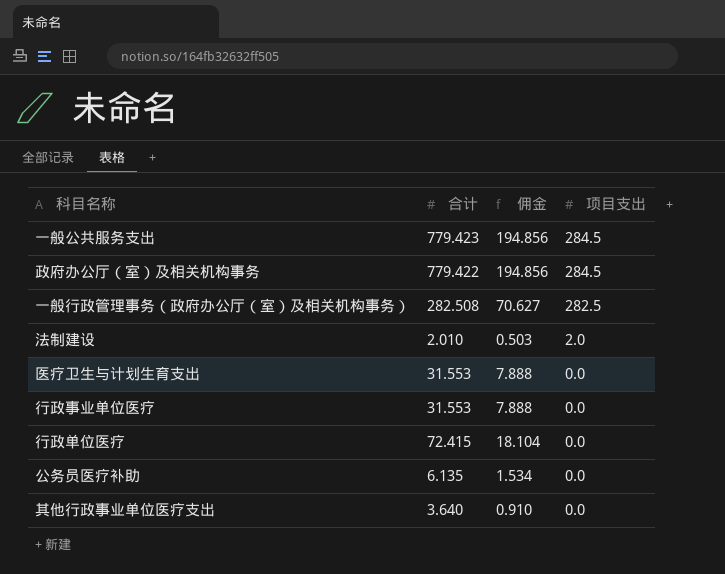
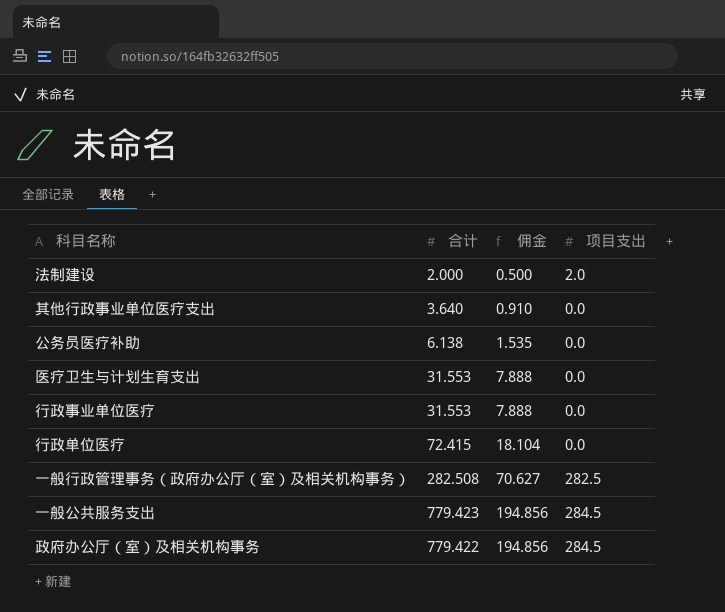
row order: 项目支出 descending -> 佣金 ascending
法制建设 | 合计: 2.010 -> 2.000
法制建设 | 佣金: 0.503 -> 0.500
公务员医疗补助 | 合计: 6.135 -> 6.138
公务员医疗补助 | 佣金: 1.534 -> 1.535

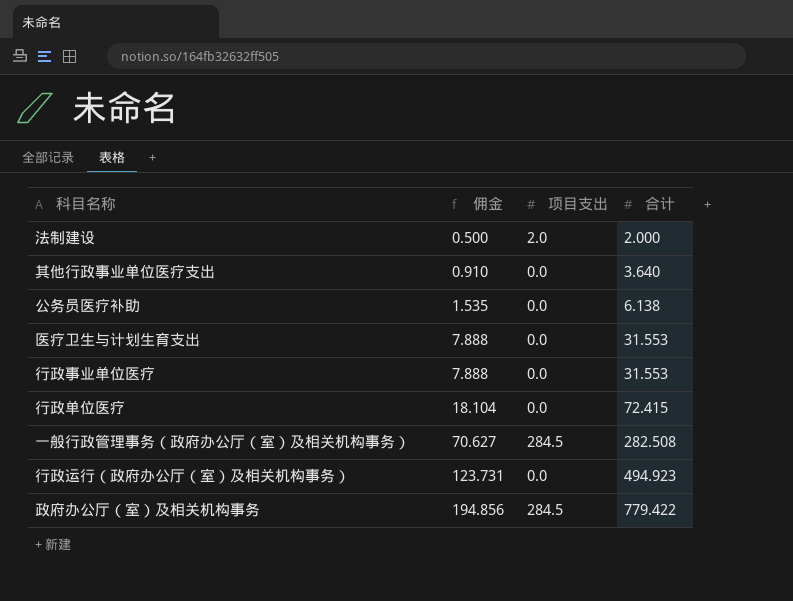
column 合计 | position: 2 -> 4
row 一般公共服务支出: 779.423 | 194.856 | 284.5 -> none
一般行政管理事务（政府办公厅（室）及相关机构事务） | 项目支出: 282.5 -> 284.5
row 行政运行（政府办公厅（室）及相关机构事务）: none -> 123.731 | 0.0 | 494.923

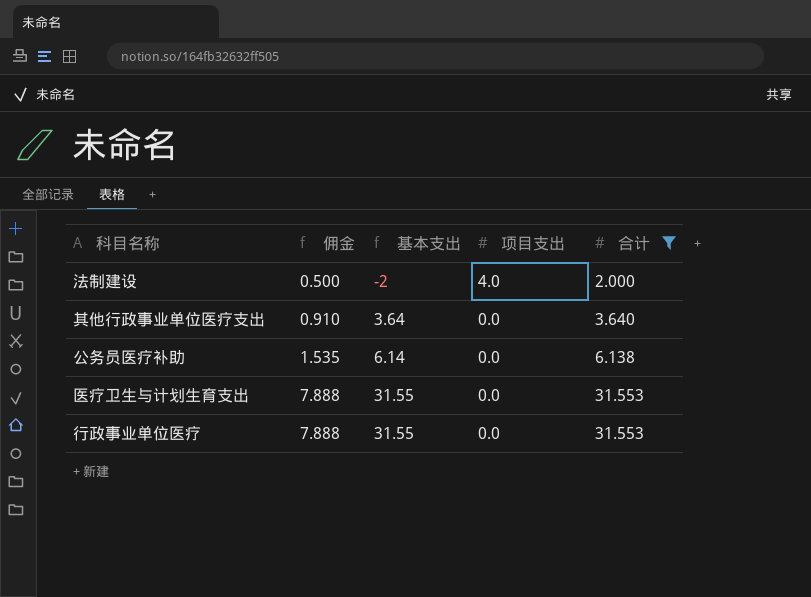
filter: none -> 合计 <= 31.553
column 基本支出 | formula: none -> [合计] - [项目支出]
法制建设 | 项目支出: 2.0 -> 4.0

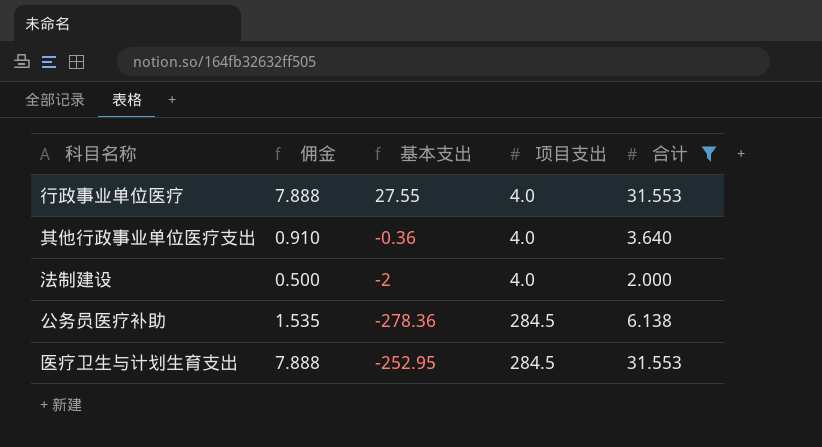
row order: 佣金 ascending -> 项目支出 ascending
行政事业单位医疗 | 基本支出: 31.55 -> 27.55
行政事业单位医疗 | 项目支出: 0.0 -> 4.0
其他行政事业单位医疗支出 | 基本支出: 3.64 -> -0.36
其他行政事业单位医疗支出 | 项目支出: 0.0 -> 4.0
公务员医疗补助 | 基本支出: 6.14 -> -278.36
公务员医疗补助 | 项目支出: 0.0 -> 284.5
医疗卫生与计划生育支出 | 基本支出: 31.55 -> -252.95
医疗卫生与计划生育支出 | 项目支出: 0.0 -> 284.5

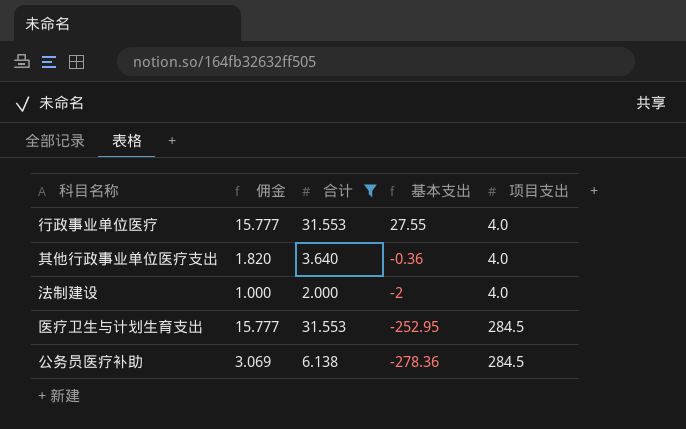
row order: 项目支出 ascending -> 基本支出 descending
column 佣金 | formula: [合计] * 0.25 -> [合计] * 0.5
column 合计 | position: 5 -> 3

